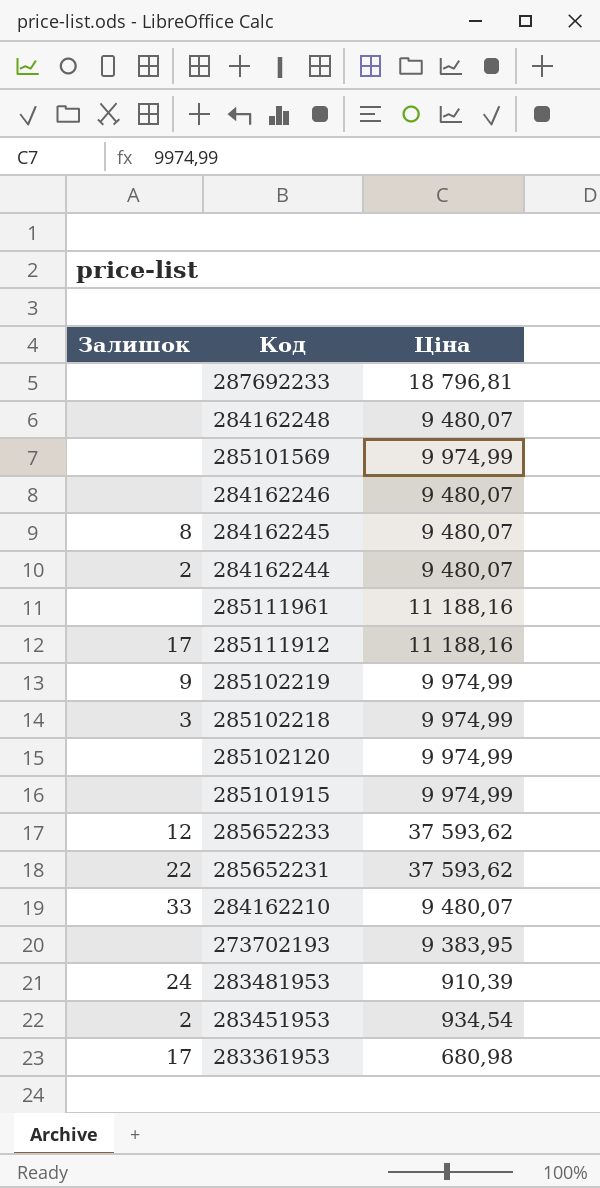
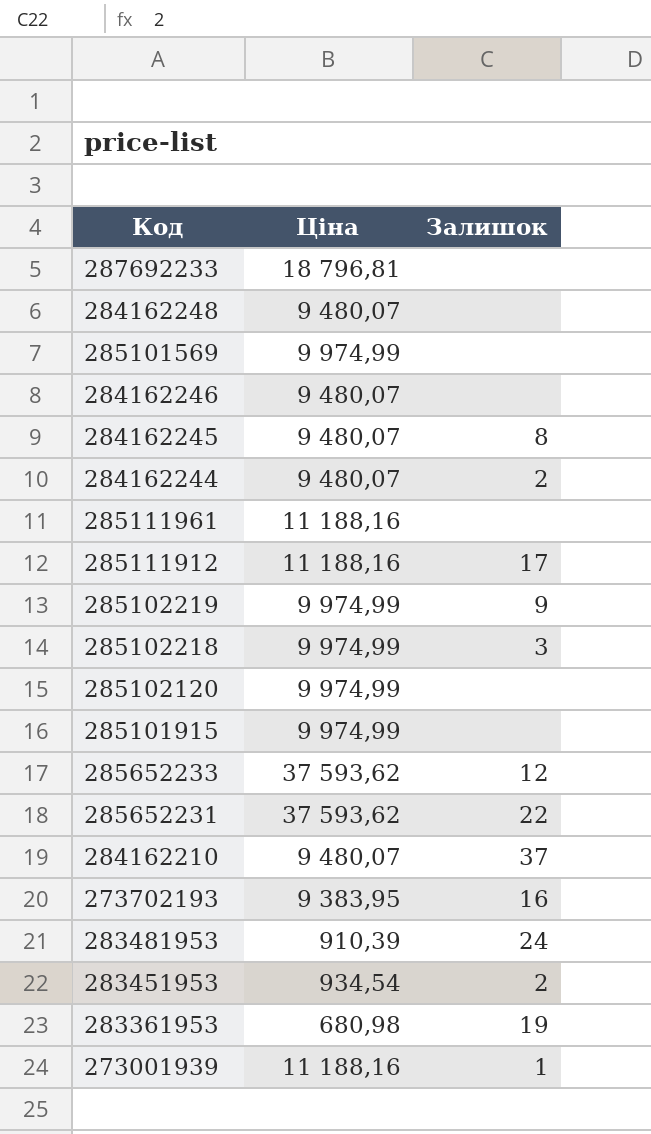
column Залишок | position: 1 -> 3
284162210 | Залишок: 33 -> 37
273702193 | Залишок: none -> 16
283361953 | Залишок: 17 -> 19
row 273001939: none -> 11 188,16 | 1

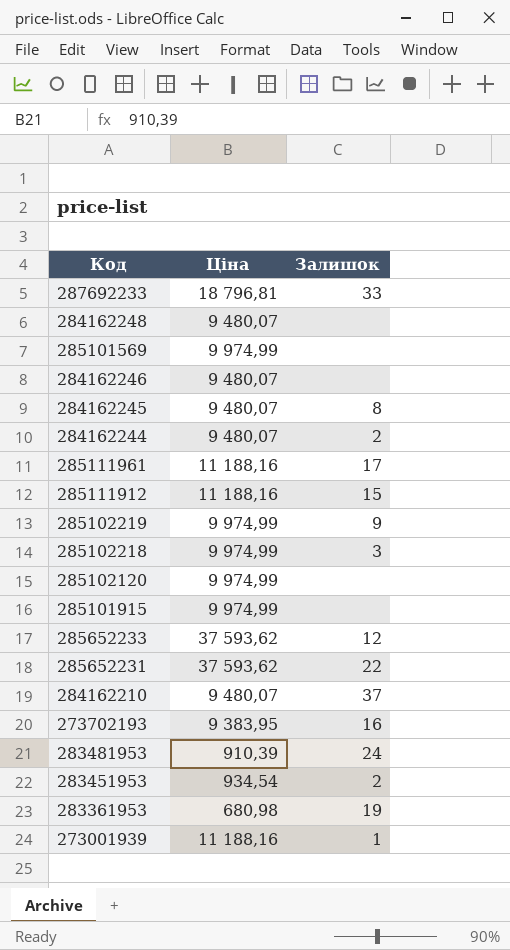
287692233 | Залишок: none -> 33
285111961 | Залишок: none -> 17
285111912 | Залишок: 17 -> 15

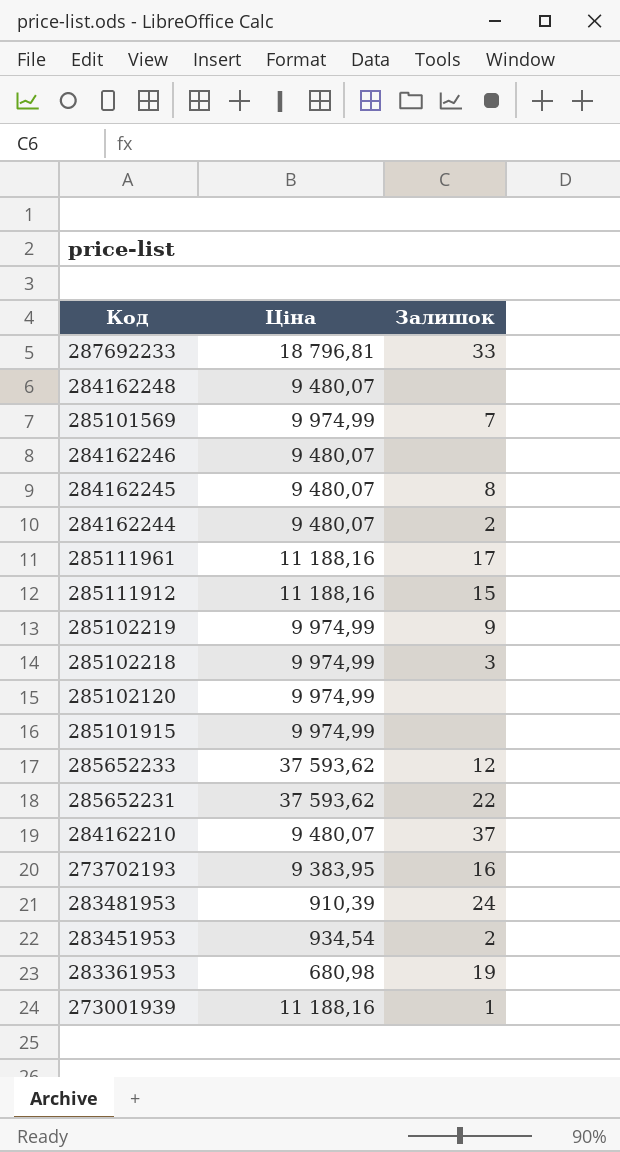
285101569 | Залишок: none -> 7

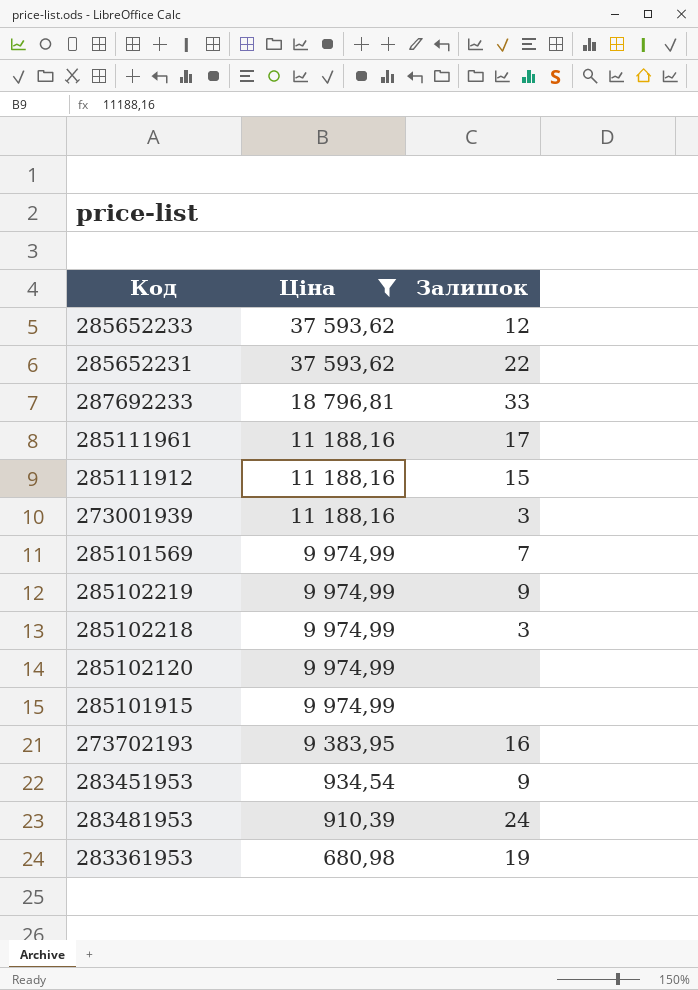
filter: none -> Ціна != 9 480,07
row order: none -> Ціна descending
273001939 | Залишок: 1 -> 3
283451953 | Залишок: 2 -> 9

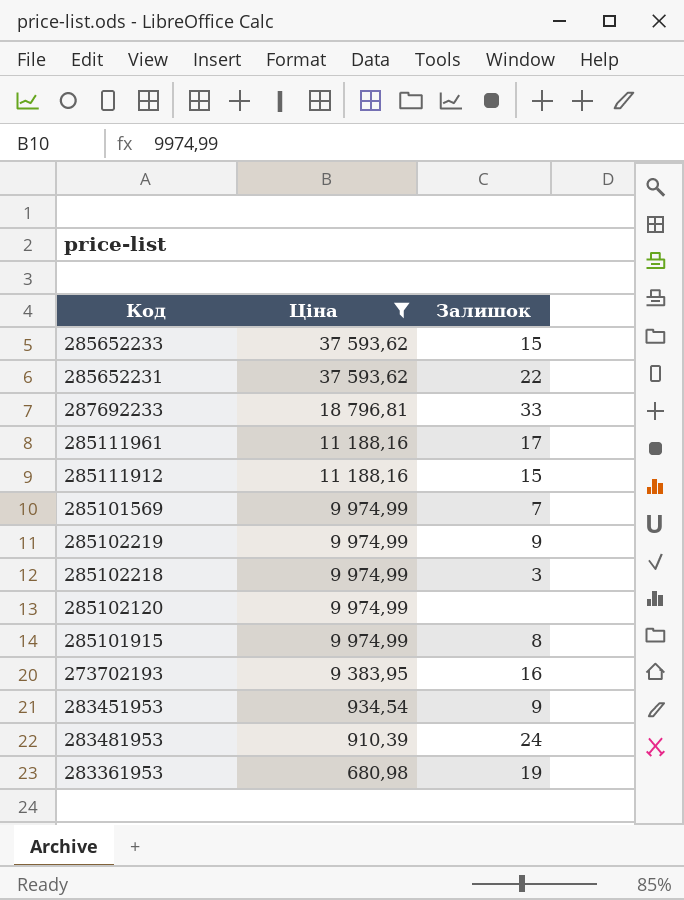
row 273001939: 11 188,16 | 3 -> none
285652233 | Залишок: 12 -> 15
285101915 | Залишок: none -> 8

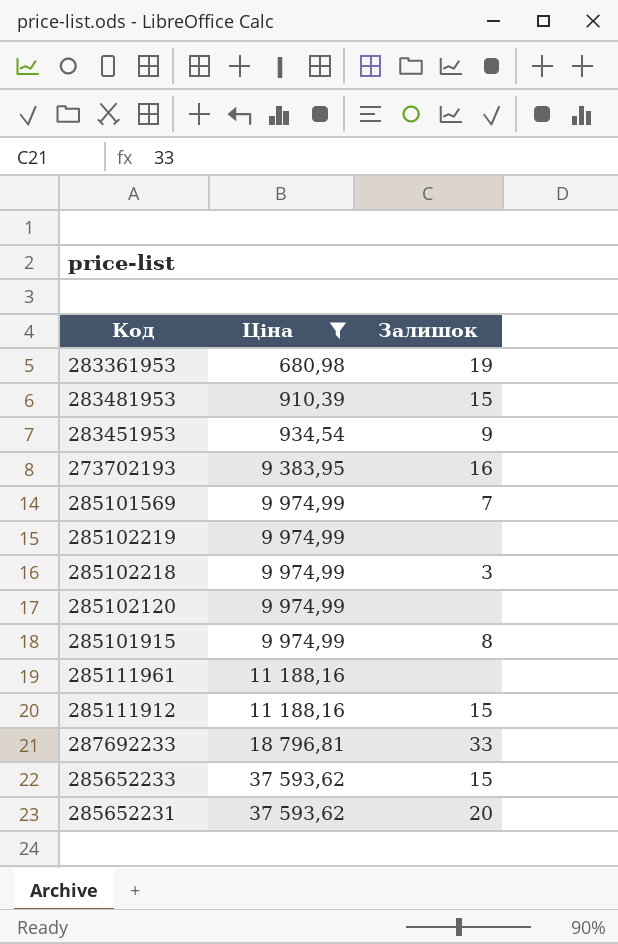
row order: Ціна descending -> Ціна ascending
283481953 | Залишок: 24 -> 15
285102219 | Залишок: 9 -> none
285111961 | Залишок: 17 -> none
285652231 | Залишок: 22 -> 20

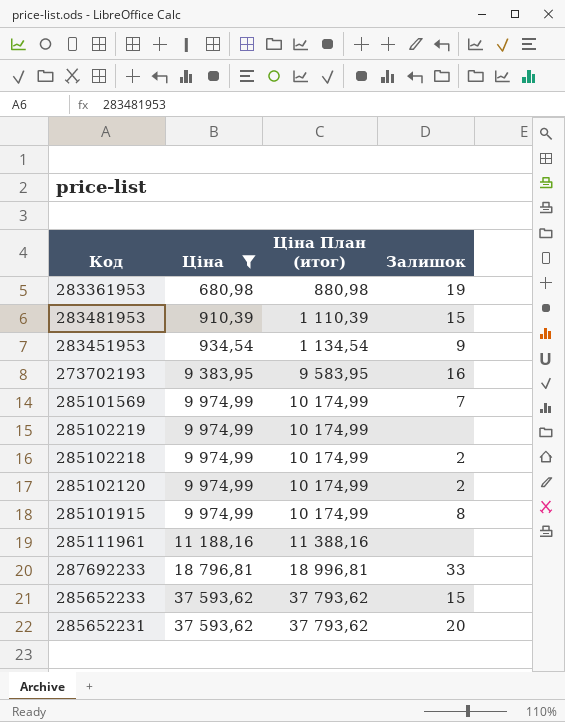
column Ціна План (итог) | formula: none -> [Ціна] + 200
row 285111912: 11 188,16 | 15 -> none
285102218 | Залишок: 3 -> 2
285102120 | Залишок: none -> 2

